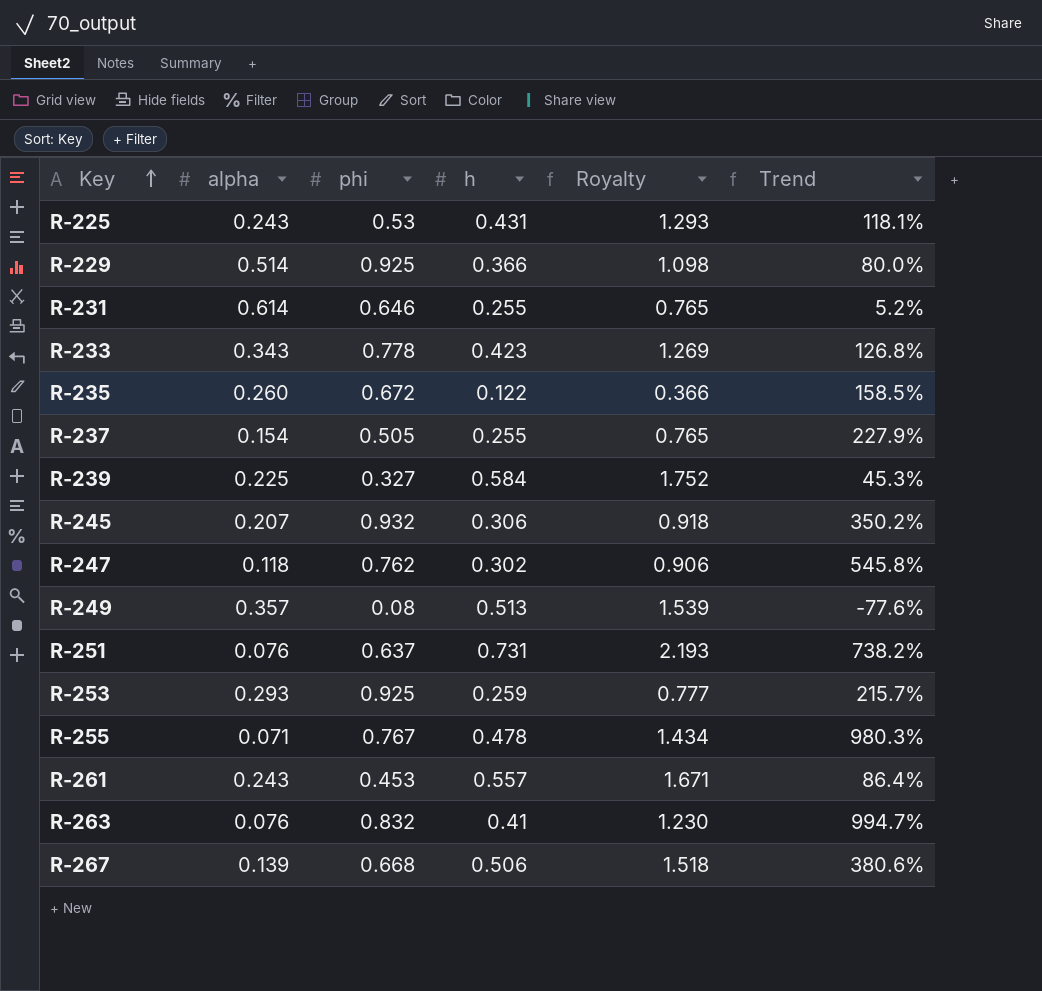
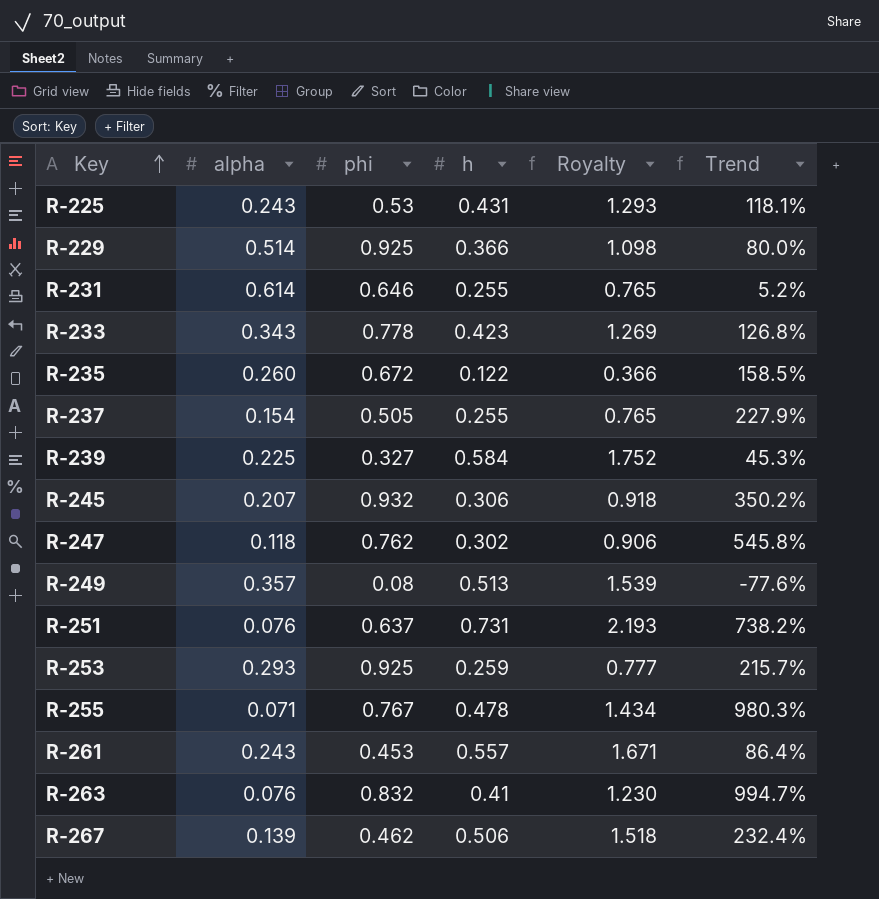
R-267 | phi: 0.668 -> 0.462
R-267 | Trend: 380.6% -> 232.4%

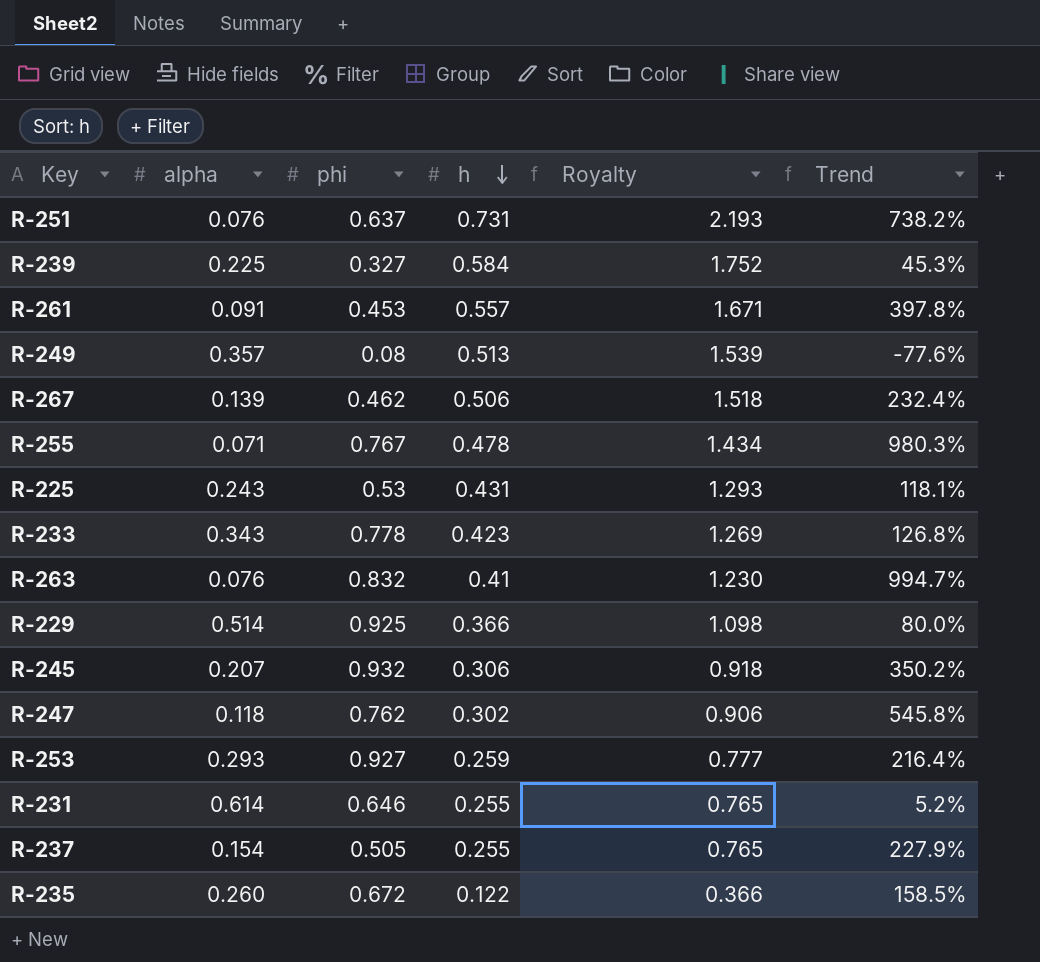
row order: Key ascending -> h descending
R-261 | alpha: 0.243 -> 0.091
R-261 | Trend: 86.4% -> 397.8%
R-253 | phi: 0.925 -> 0.927
R-253 | Trend: 215.7% -> 216.4%

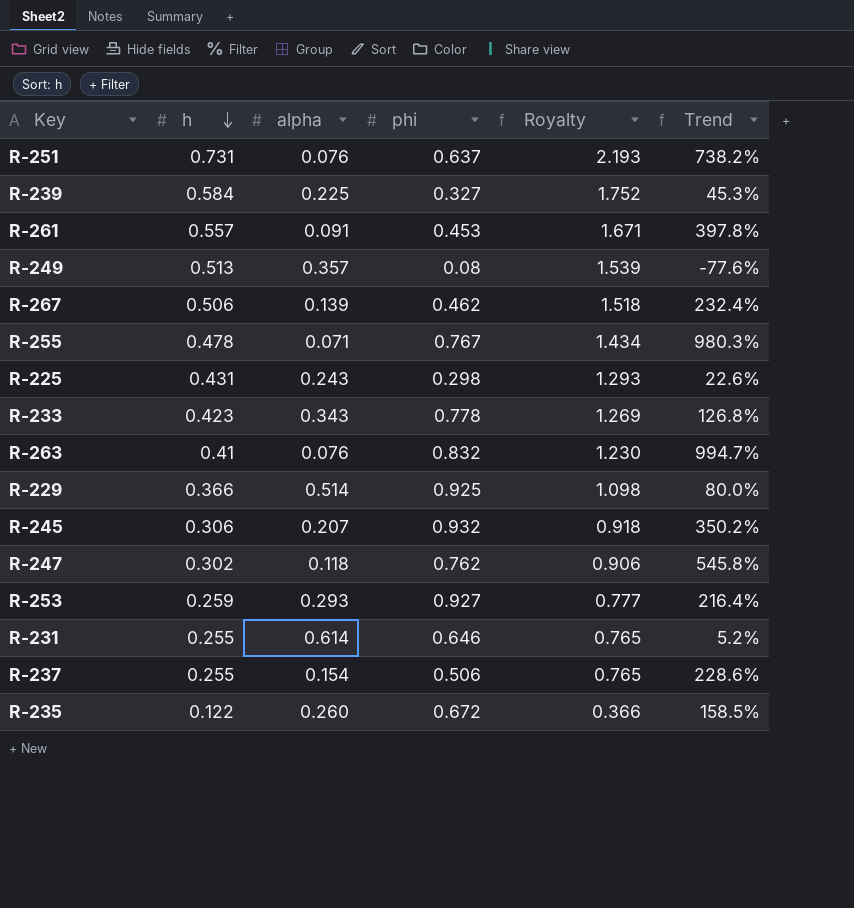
column h | position: 4 -> 2
R-225 | phi: 0.53 -> 0.298
R-225 | Trend: 118.1% -> 22.6%
R-237 | phi: 0.505 -> 0.506
R-237 | Trend: 227.9% -> 228.6%

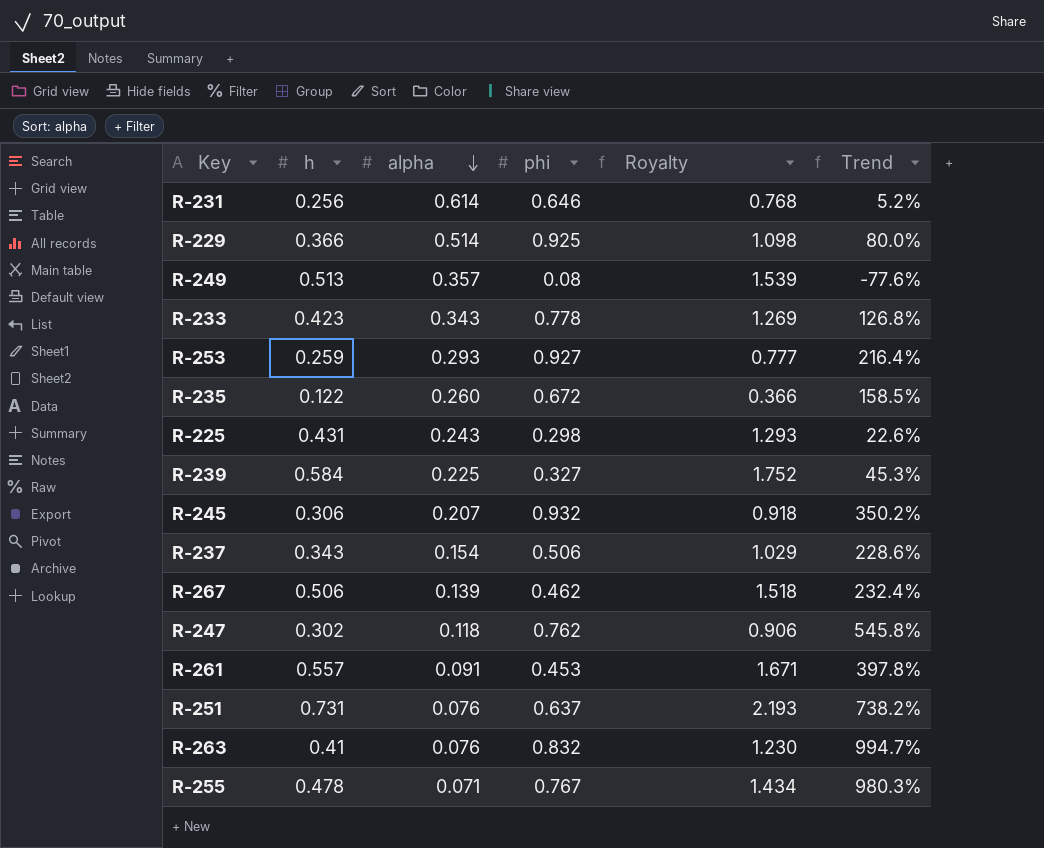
row order: h descending -> alpha descending
R-231 | h: 0.255 -> 0.256
R-231 | Royalty: 0.765 -> 0.768
R-237 | h: 0.255 -> 0.343
R-237 | Royalty: 0.765 -> 1.029

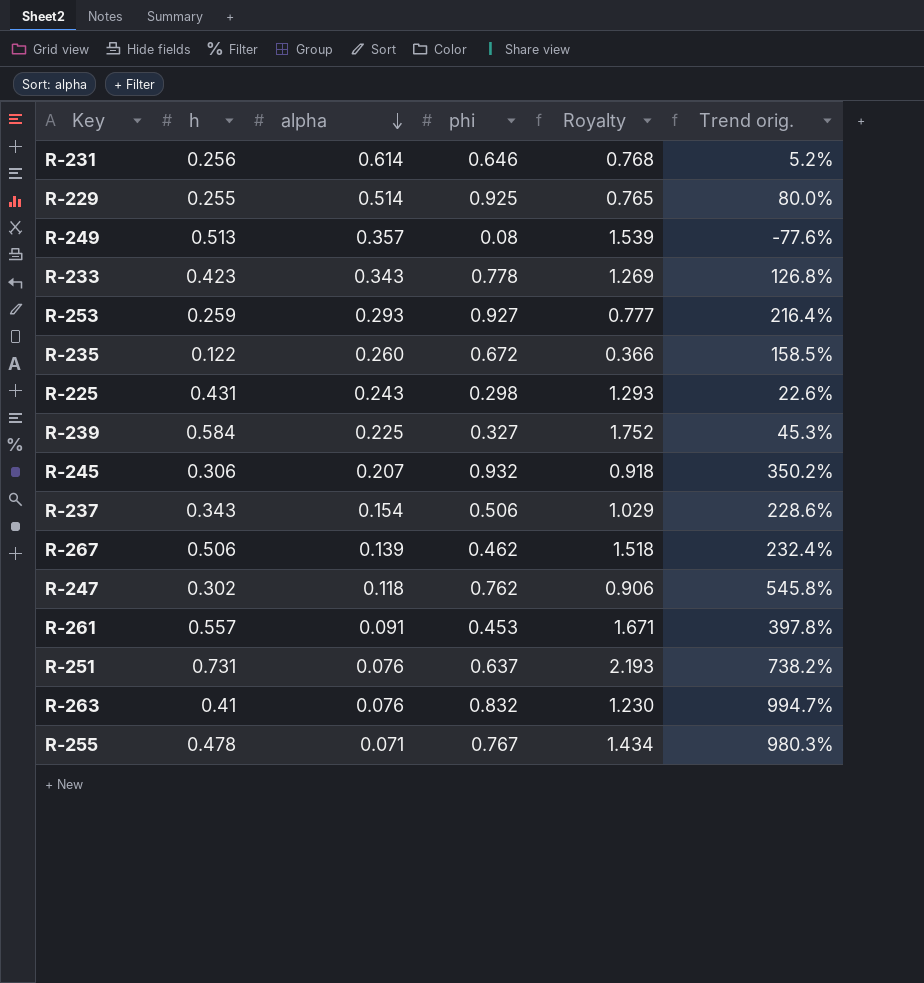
column name: Trend -> Trend orig.
R-229 | h: 0.366 -> 0.255
R-229 | Royalty: 1.098 -> 0.765

